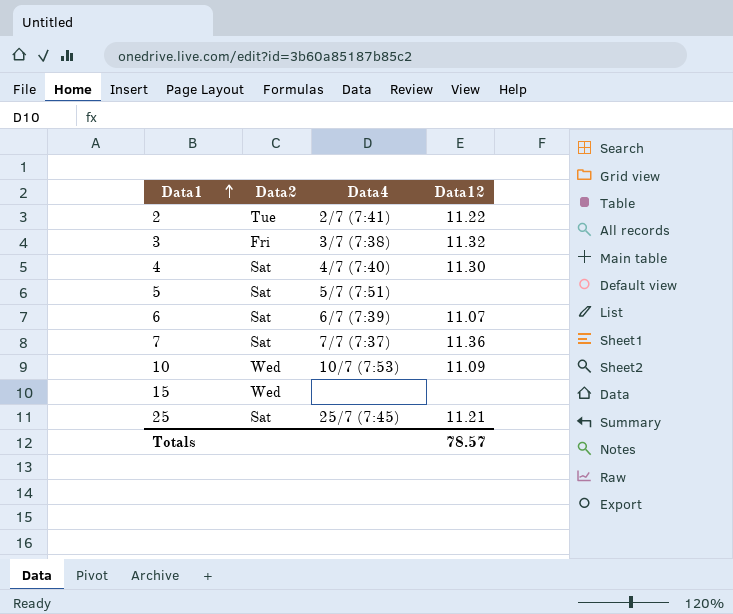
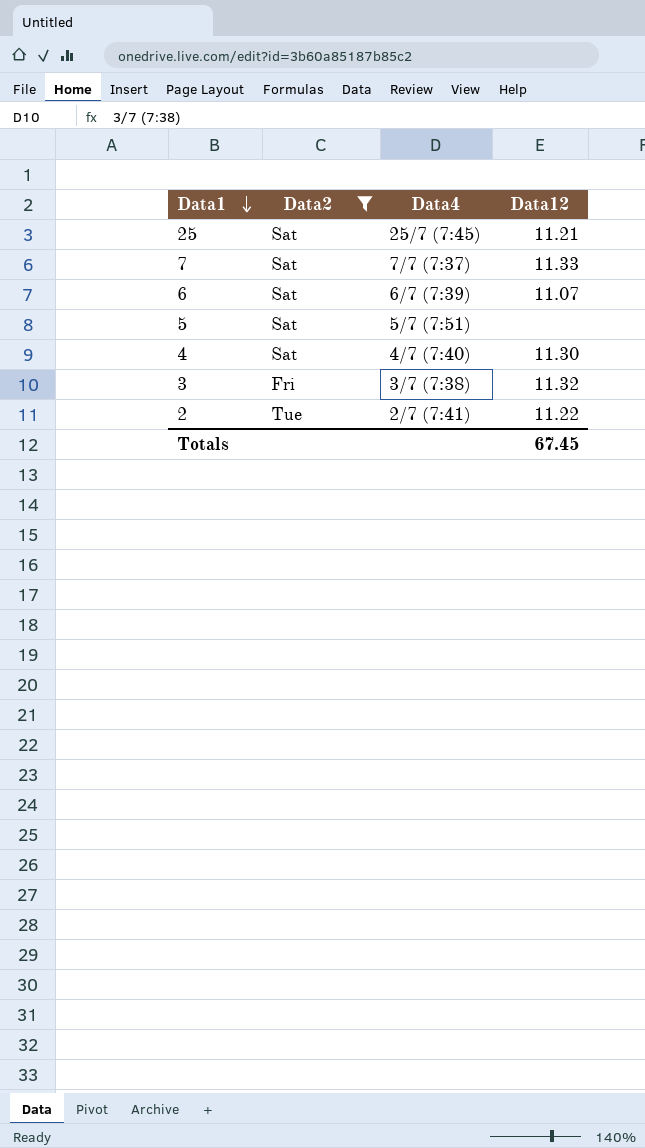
filter: none -> Data2 != Wed
row order: Data1 ascending -> Data1 descending
7 | Data12: 11.36 -> 11.33
Totals | Data12: 78.57 -> 67.45

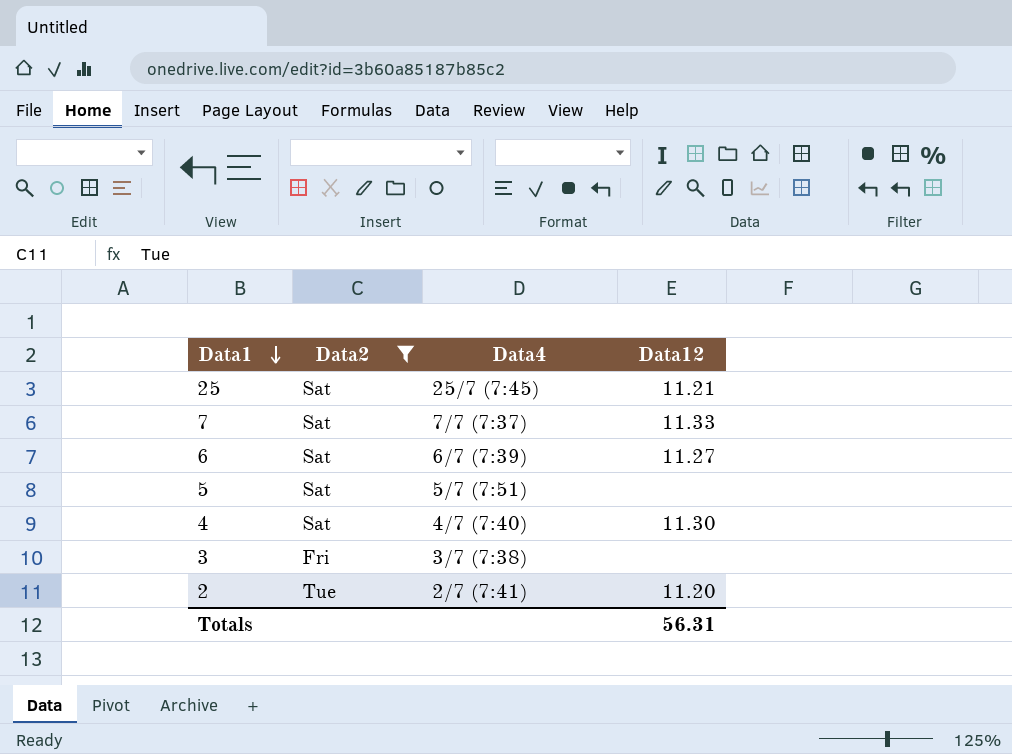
6 | Data12: 11.07 -> 11.27
3 | Data12: 11.32 -> none
2 | Data12: 11.22 -> 11.20
Totals | Data12: 67.45 -> 56.31

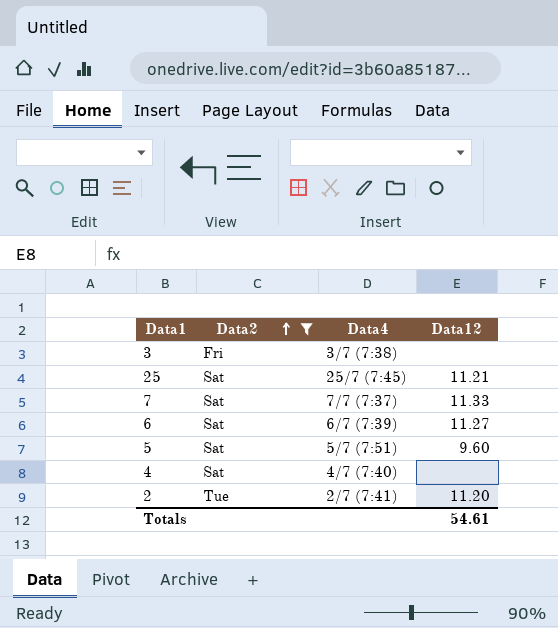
row order: Data1 descending -> Data2 ascending
5 | Data12: none -> 9.60
4 | Data12: 11.30 -> none
Totals | Data12: 56.31 -> 54.61

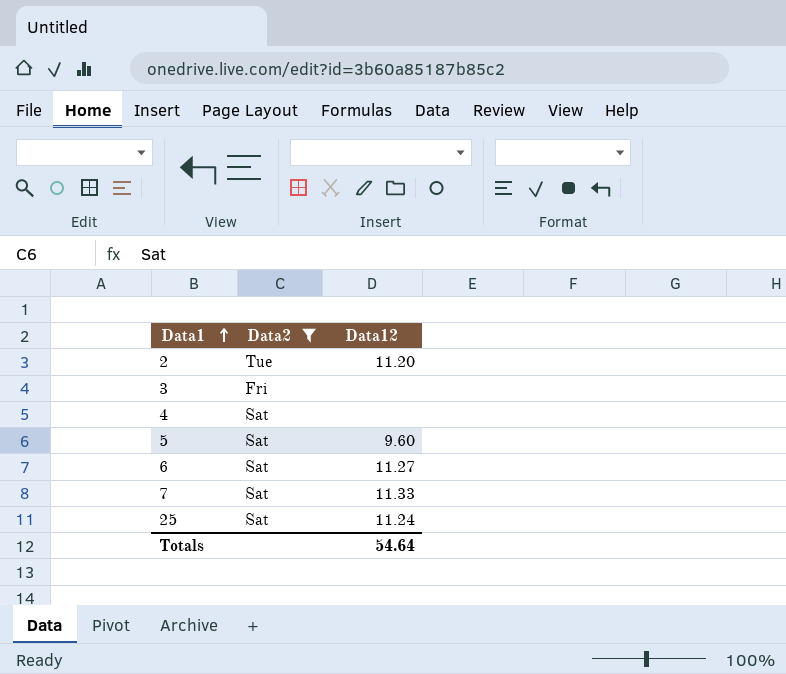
row order: Data2 ascending -> Data1 ascending
column Data4 | position: 3 -> none
25 | Data12: 11.21 -> 11.24
Totals | Data12: 54.61 -> 54.64

